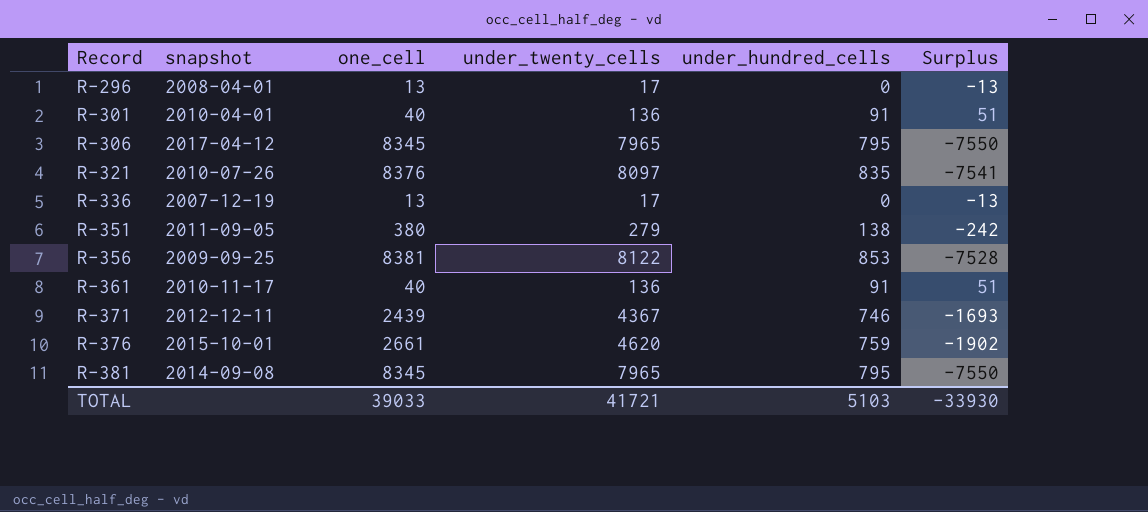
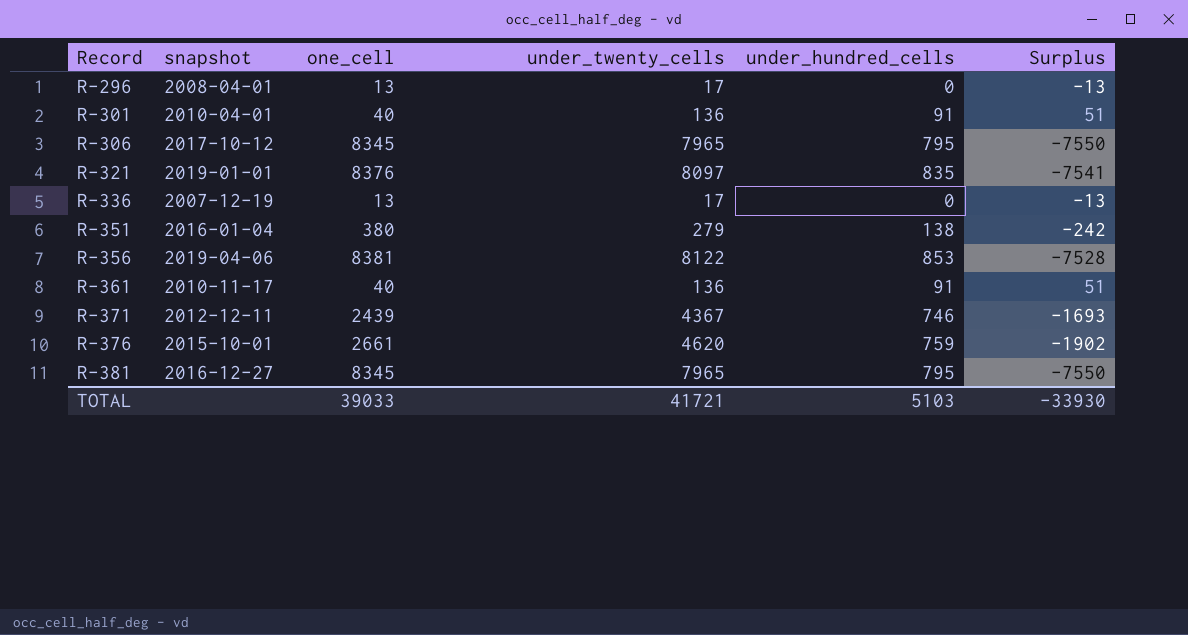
R-306 | snapshot: 2017-04-12 -> 2017-10-12
R-321 | snapshot: 2010-07-26 -> 2019-01-01
R-351 | snapshot: 2011-09-05 -> 2016-01-04
R-356 | snapshot: 2009-09-25 -> 2019-04-06
R-381 | snapshot: 2014-09-08 -> 2016-12-27

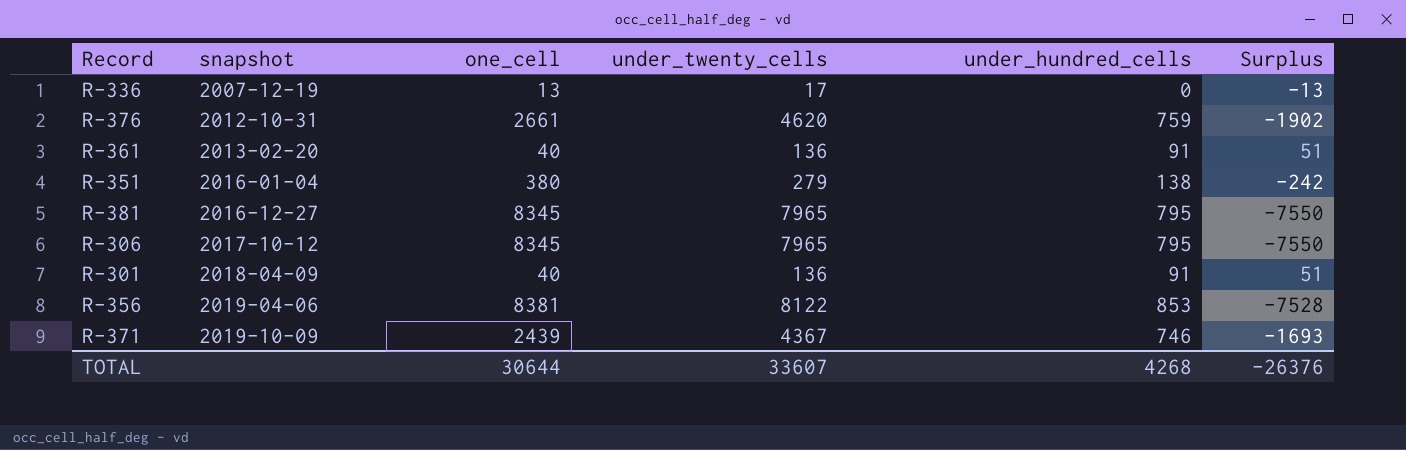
row order: Record ascending -> snapshot ascending
row R-296: 2008-04-01 | 13 | 17 | 0 | -13 -> none
row R-321: 2019-01-01 | 8376 | 8097 | 835 | -7541 -> none
R-376 | snapshot: 2015-10-01 -> 2012-10-31
R-361 | snapshot: 2010-11-17 -> 2013-02-20
R-301 | snapshot: 2010-04-01 -> 2018-04-09
R-371 | snapshot: 2012-12-11 -> 2019-10-09
TOTAL | one_cell: 39033 -> 30644
TOTAL | under_twenty_cells: 41721 -> 33607
TOTAL | under_hundred_cells: 5103 -> 4268
TOTAL | Surplus: -33930 -> -26376

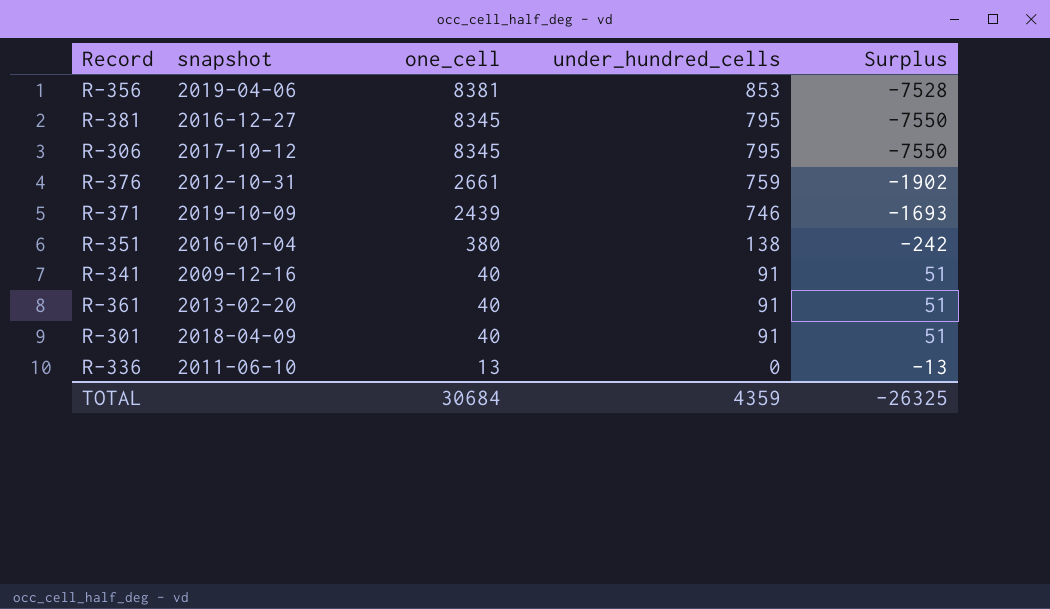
row order: snapshot ascending -> one_cell descending
column under_twenty_cells | position: 4 -> none
row R-341: none -> 2009-12-16 | 40 | 91 | 51
R-336 | snapshot: 2007-12-19 -> 2011-06-10
TOTAL | one_cell: 30644 -> 30684
TOTAL | under_hundred_cells: 4268 -> 4359
TOTAL | Surplus: -26376 -> -26325

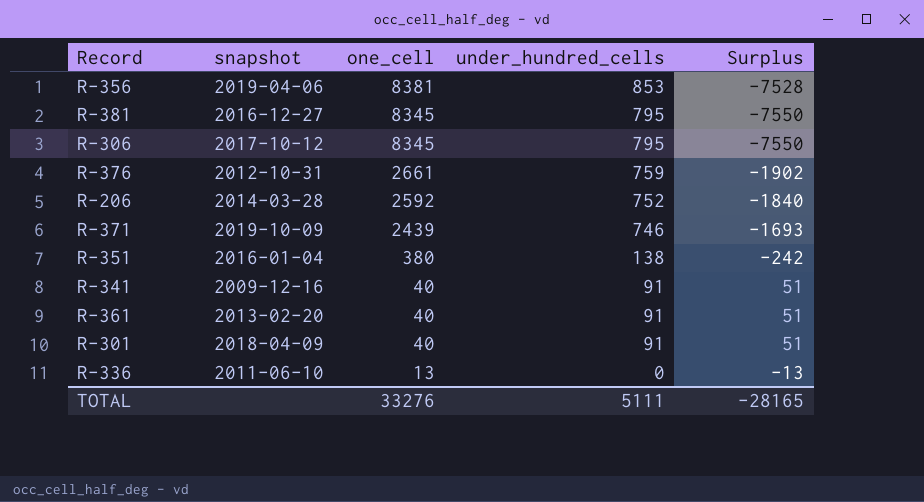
row R-206: none -> 2014-03-28 | 2592 | 752 | -1840
TOTAL | one_cell: 30684 -> 33276
TOTAL | under_hundred_cells: 4359 -> 5111
TOTAL | Surplus: -26325 -> -28165

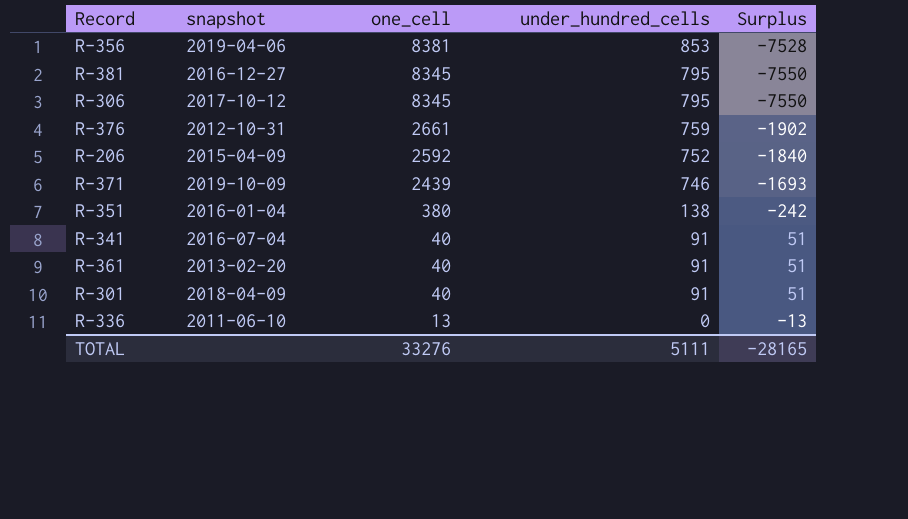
R-206 | snapshot: 2014-03-28 -> 2015-04-09
R-341 | snapshot: 2009-12-16 -> 2016-07-04

